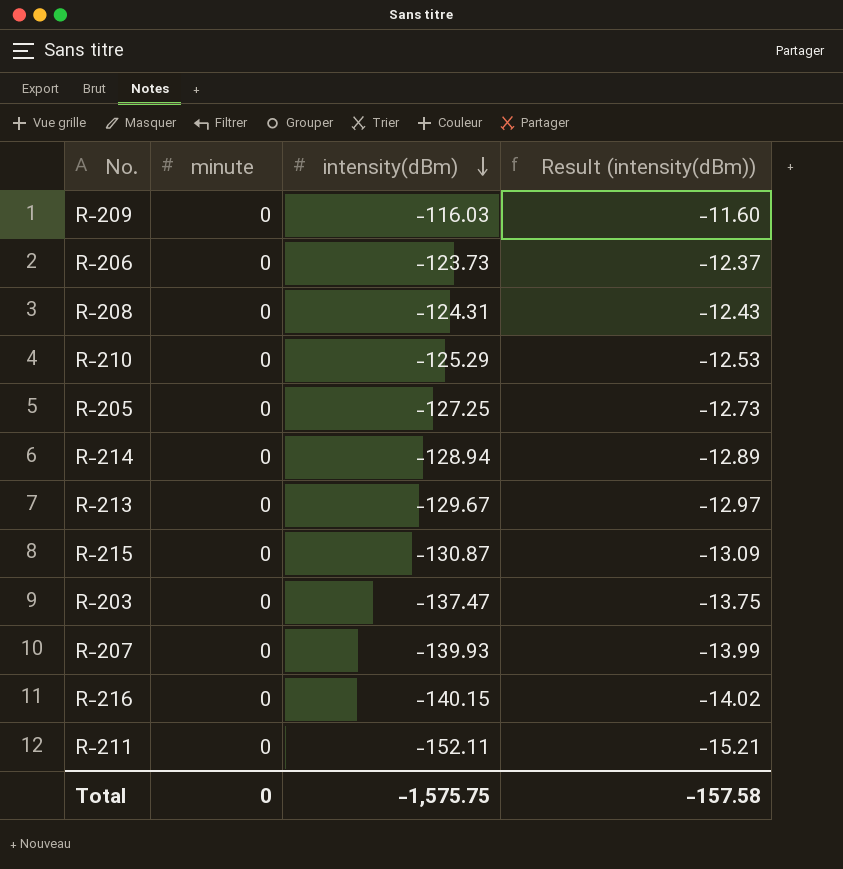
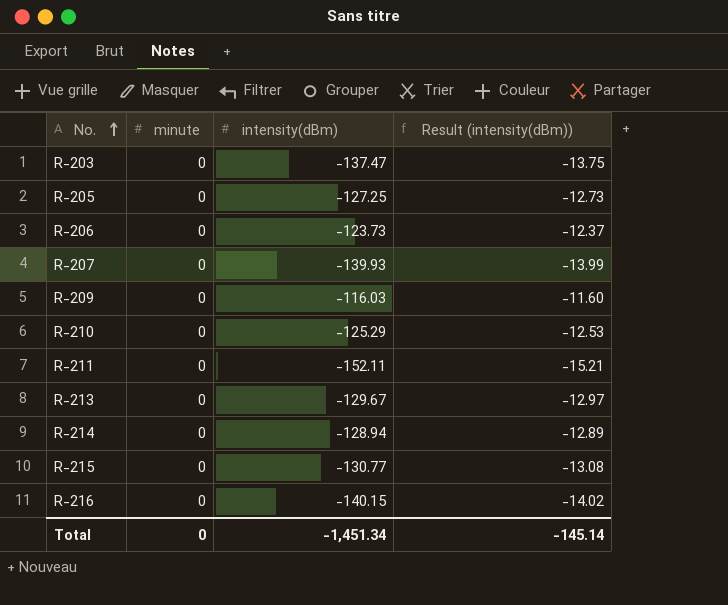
row order: intensity(dBm) descending -> No. ascending
row R-208: 0 | -124.31 | -12.43 -> none
R-215 | intensity(dBm): -130.87 -> -130.77
R-215 | Result (intensity(dBm)): -13.09 -> -13.08
Total | intensity(dBm): -1,575.75 -> -1,451.34
Total | Result (intensity(dBm)): -157.58 -> -145.14

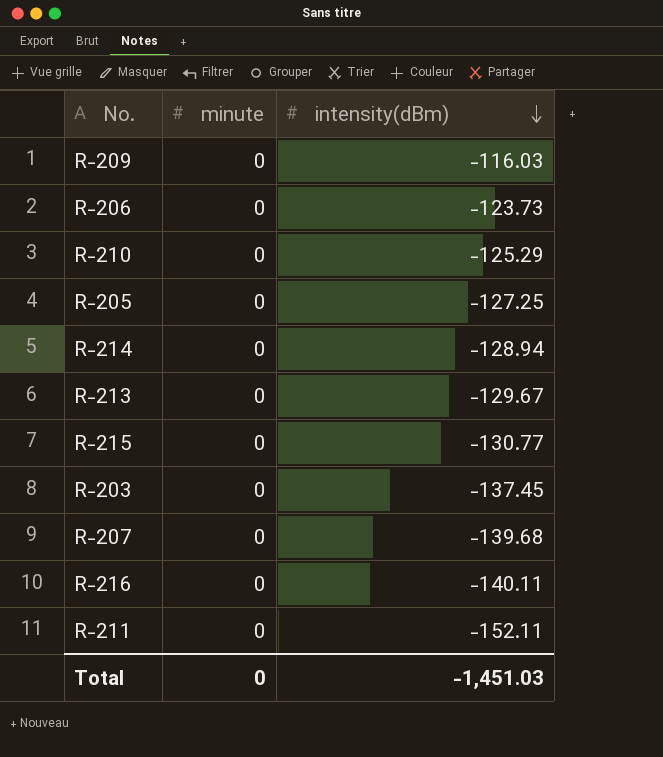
row order: No. ascending -> intensity(dBm) descending
column Result (intensity(dBm)) | formula: [intensity(dBm)] * 0.1 -> none
R-203 | intensity(dBm): -137.47 -> -137.45
R-207 | intensity(dBm): -139.93 -> -139.68
R-216 | intensity(dBm): -140.15 -> -140.11
Total | intensity(dBm): -1,451.34 -> -1,451.03

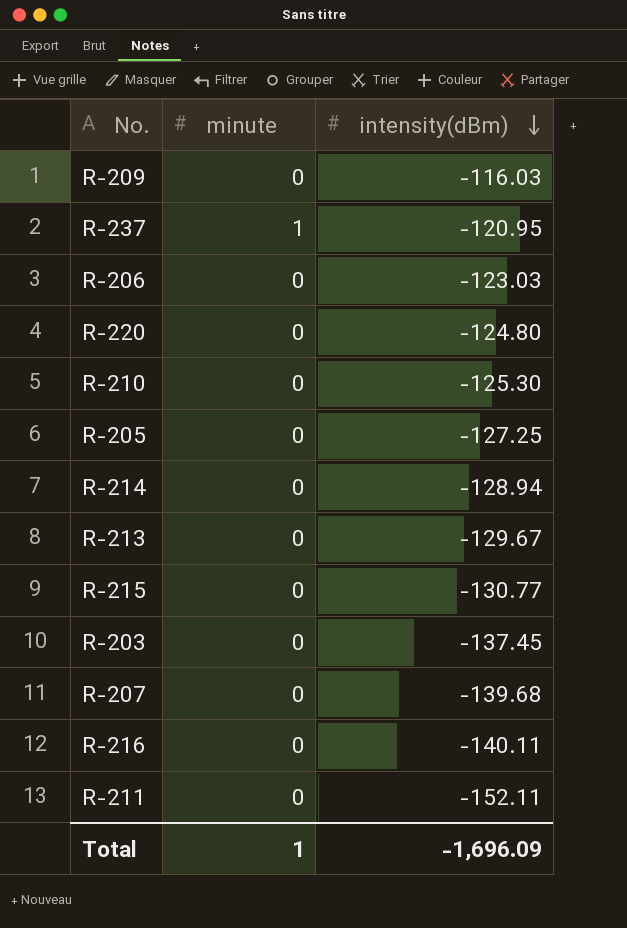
row R-237: none -> 1 | -120.95
R-206 | intensity(dBm): -123.73 -> -123.03
row R-220: none -> 0 | -124.80
R-210 | intensity(dBm): -125.29 -> -125.30
Total | minute: 0 -> 1
Total | intensity(dBm): -1,451.03 -> -1,696.09

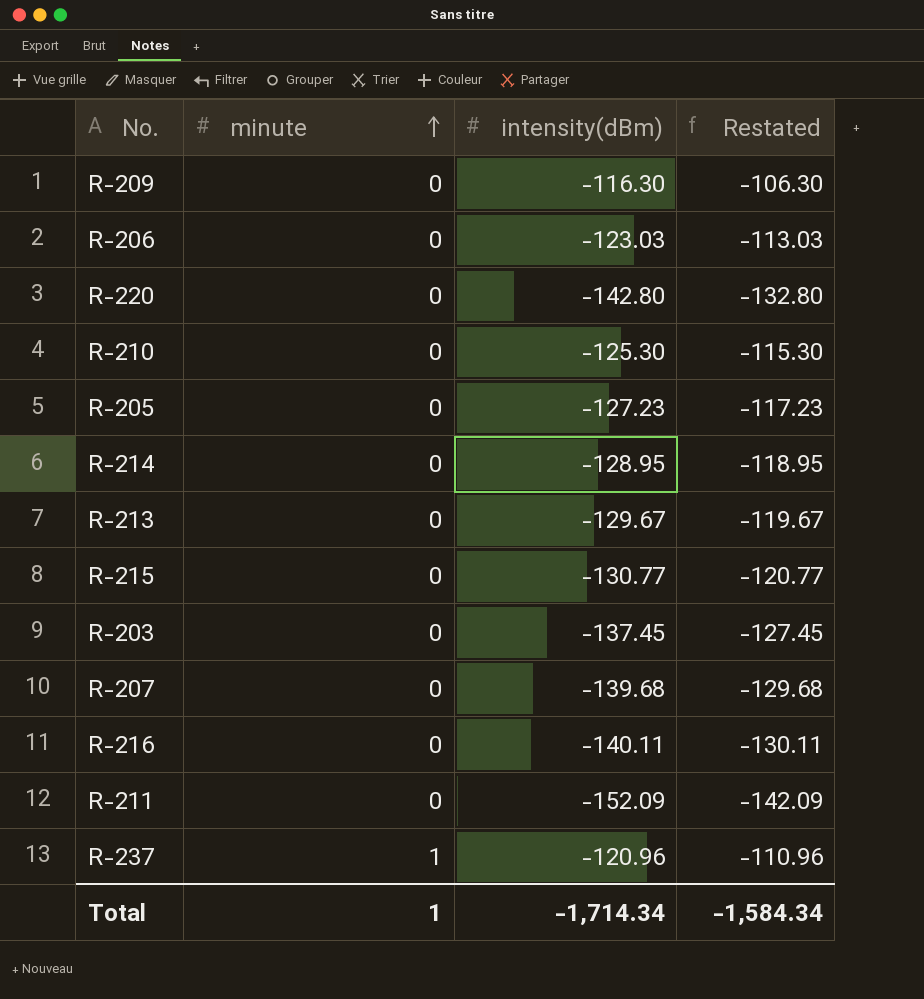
row order: intensity(dBm) descending -> minute ascending
column Restated | formula: none -> [intensity(dBm)] + 10
R-209 | intensity(dBm): -116.03 -> -116.30
R-220 | intensity(dBm): -124.80 -> -142.80
R-205 | intensity(dBm): -127.25 -> -127.23
R-214 | intensity(dBm): -128.94 -> -128.95
R-211 | intensity(dBm): -152.11 -> -152.09
R-237 | intensity(dBm): -120.95 -> -120.96
Total | intensity(dBm): -1,696.09 -> -1,714.34

